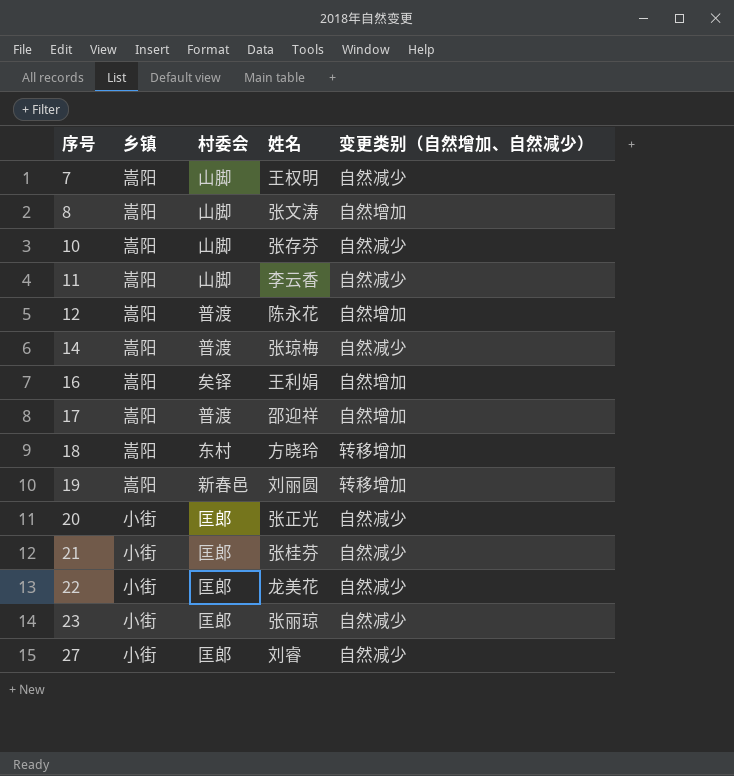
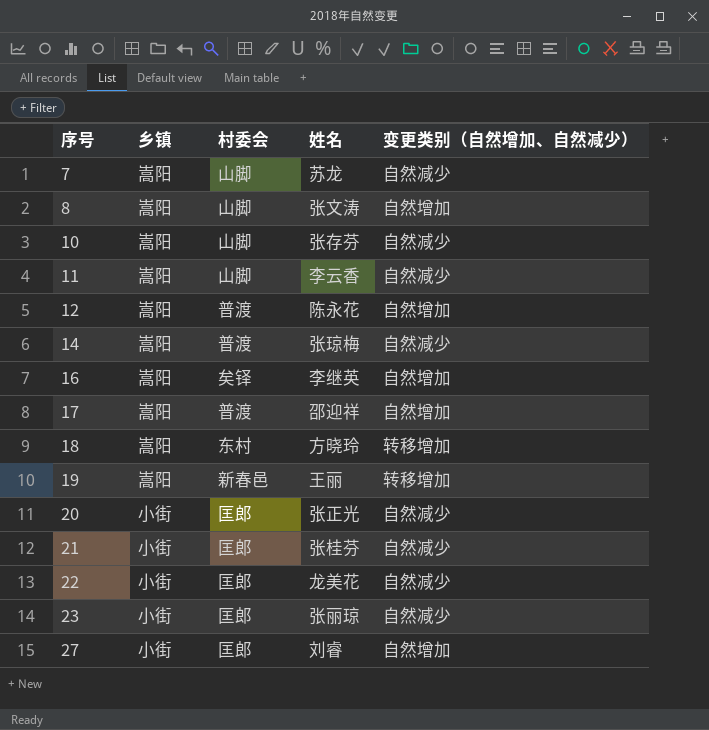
7 | 姓名: 王权明 -> 苏龙
16 | 姓名: 王利娟 -> 李继英
19 | 姓名: 刘丽圆 -> 王丽
27 | 变更类别（自然增加、自然减少）: 自然减少 -> 自然增加

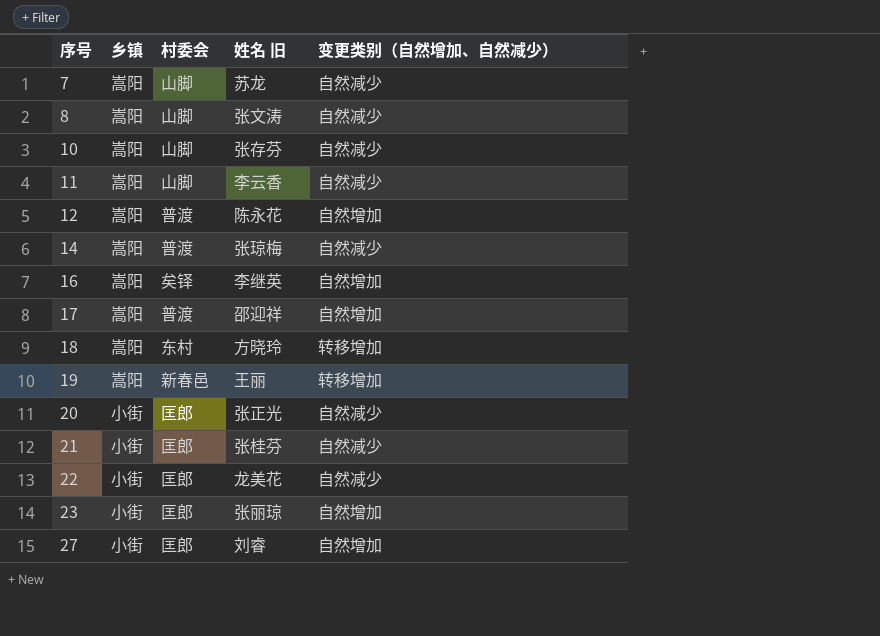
column name: 姓名 -> 姓名 旧
8 | 变更类别（自然增加、自然减少）: 自然增加 -> 自然减少
23 | 变更类别（自然增加、自然减少）: 自然减少 -> 自然增加

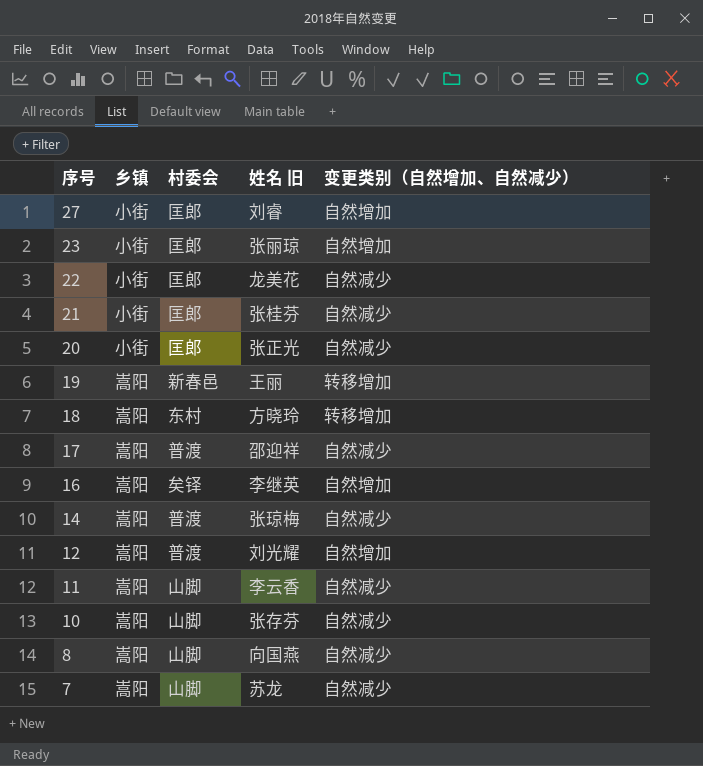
row order: 序号 ascending -> 序号 descending
17 | 变更类别（自然增加、自然减少）: 自然增加 -> 自然减少
12 | 姓名 旧: 陈永花 -> 刘光耀
8 | 姓名 旧: 张文涛 -> 向国燕

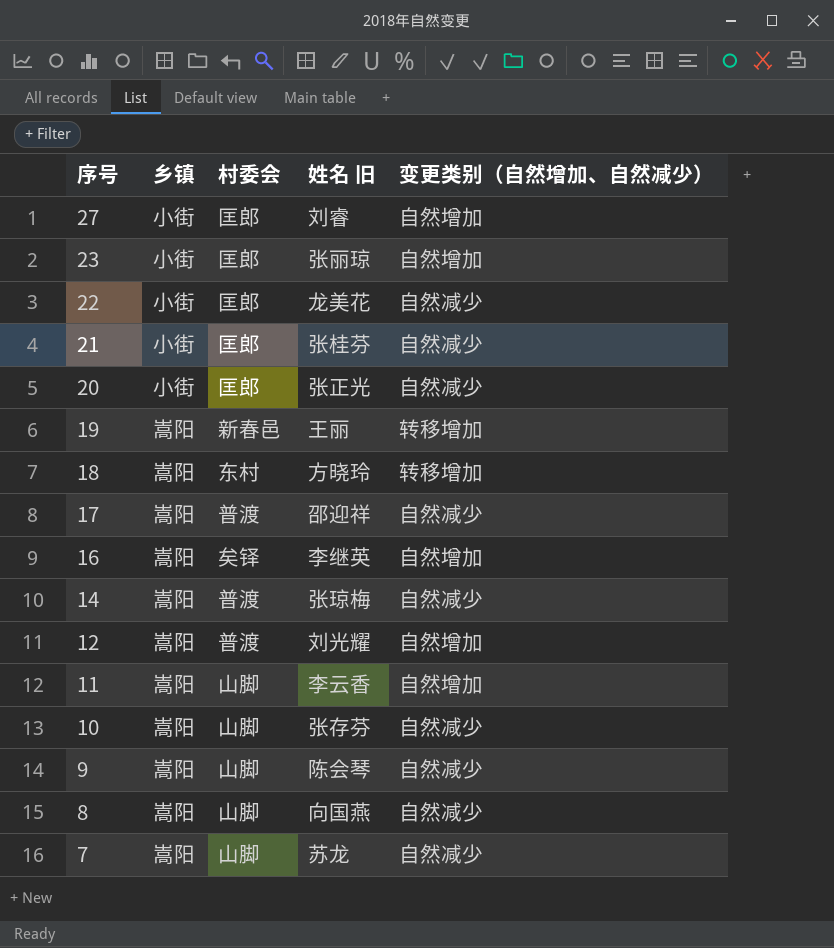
11 | 变更类别（自然增加、自然减少）: 自然减少 -> 自然增加
row 9: none -> 嵩阳 | 山脚 | 陈会琴 | 自然减少

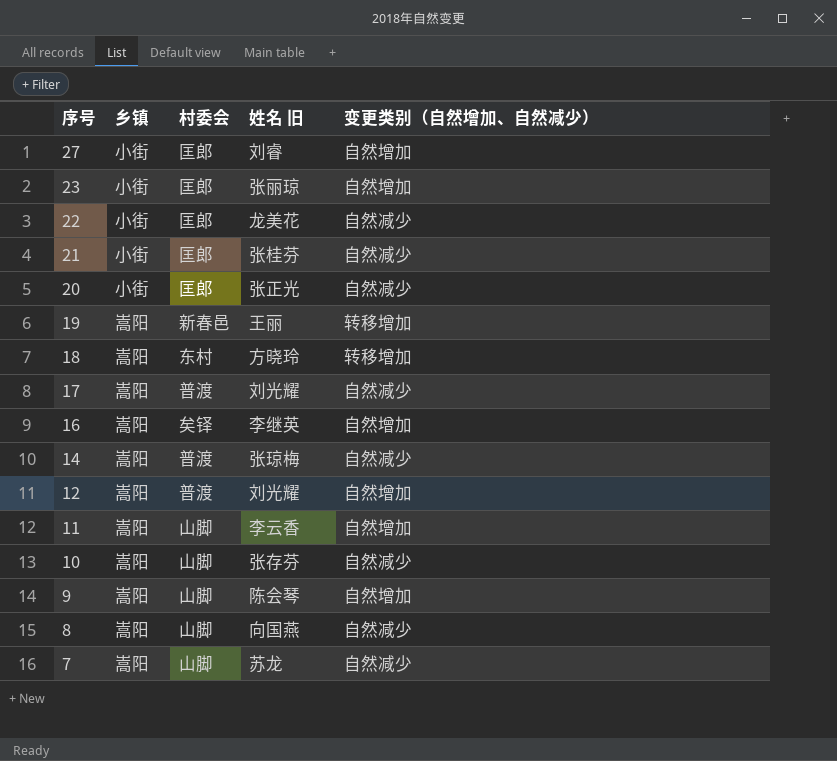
17 | 姓名 旧: 邵迎祥 -> 刘光耀
9 | 变更类别（自然增加、自然减少）: 自然减少 -> 自然增加

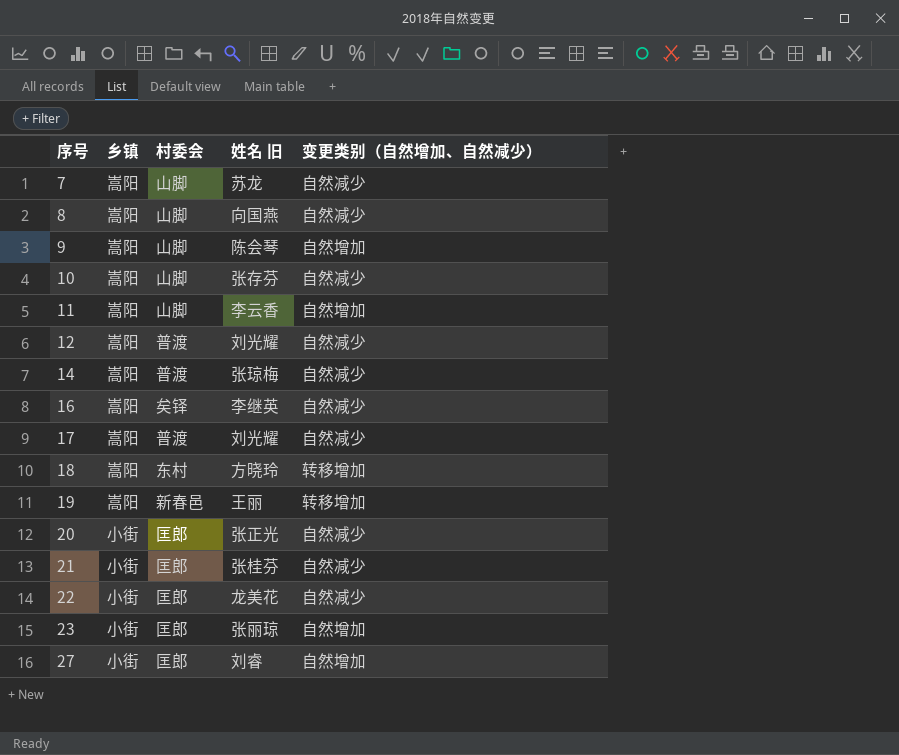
row order: 序号 descending -> 序号 ascending
12 | 变更类别（自然增加、自然减少）: 自然增加 -> 自然减少
16 | 变更类别（自然增加、自然减少）: 自然增加 -> 自然减少

